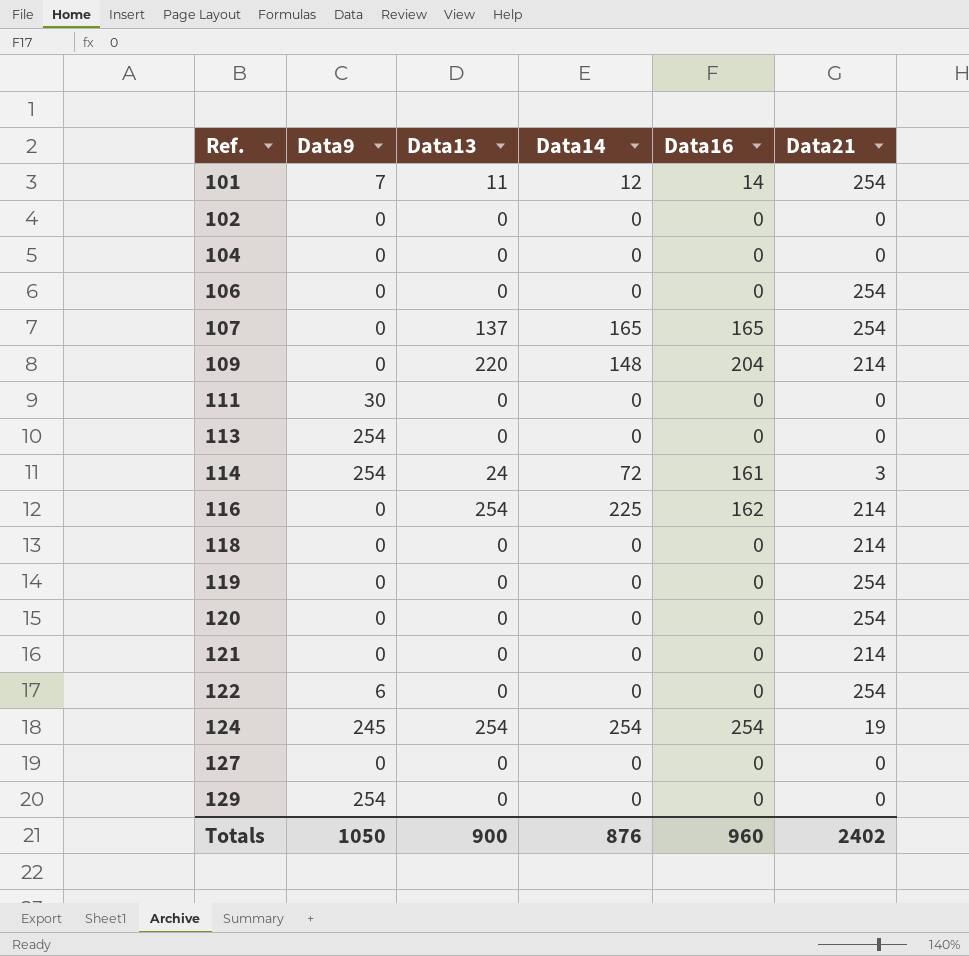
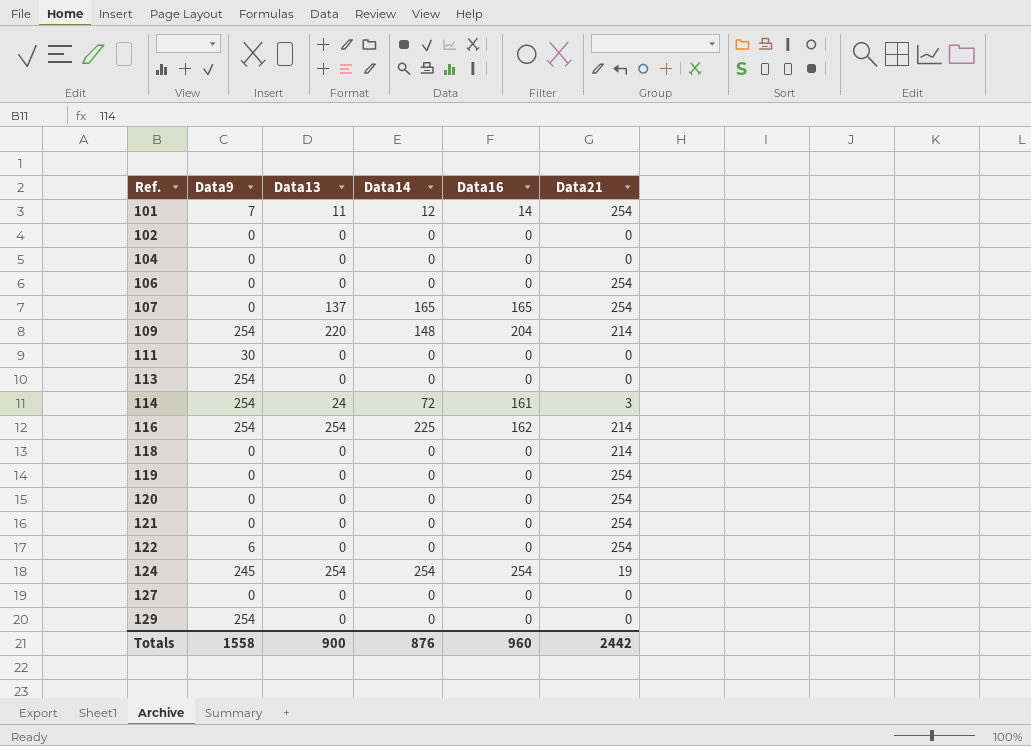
109 | Data9: 0 -> 254
116 | Data9: 0 -> 254
121 | Data21: 214 -> 254
Totals | Data9: 1050 -> 1558
Totals | Data21: 2402 -> 2442

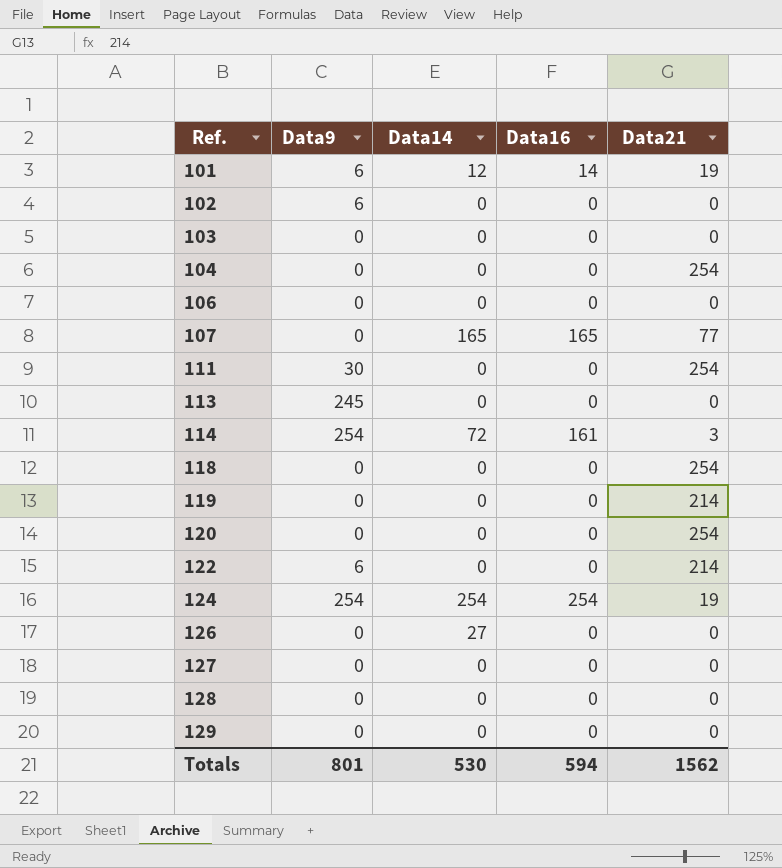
column Data13 | position: 3 -> none
row 109: 254 | 220 | 148 | 204 | 214 -> none
row 116: 254 | 254 | 225 | 162 | 214 -> none
row 121: 0 | 0 | 0 | 0 | 254 -> none
101 | Data9: 7 -> 6
101 | Data21: 254 -> 19
102 | Data9: 0 -> 6
row 103: none -> 0 | 0 | 0 | 0
104 | Data21: 0 -> 254
106 | Data21: 254 -> 0
107 | Data21: 254 -> 77
111 | Data21: 0 -> 254
113 | Data9: 254 -> 245
118 | Data21: 214 -> 254
119 | Data21: 254 -> 214
122 | Data21: 254 -> 214
124 | Data9: 245 -> 254
row 126: none -> 0 | 27 | 0 | 0
row 128: none -> 0 | 0 | 0 | 0
129 | Data9: 254 -> 0
Totals | Data9: 1558 -> 801
Totals | Data14: 876 -> 530
Totals | Data16: 960 -> 594
Totals | Data21: 2442 -> 1562

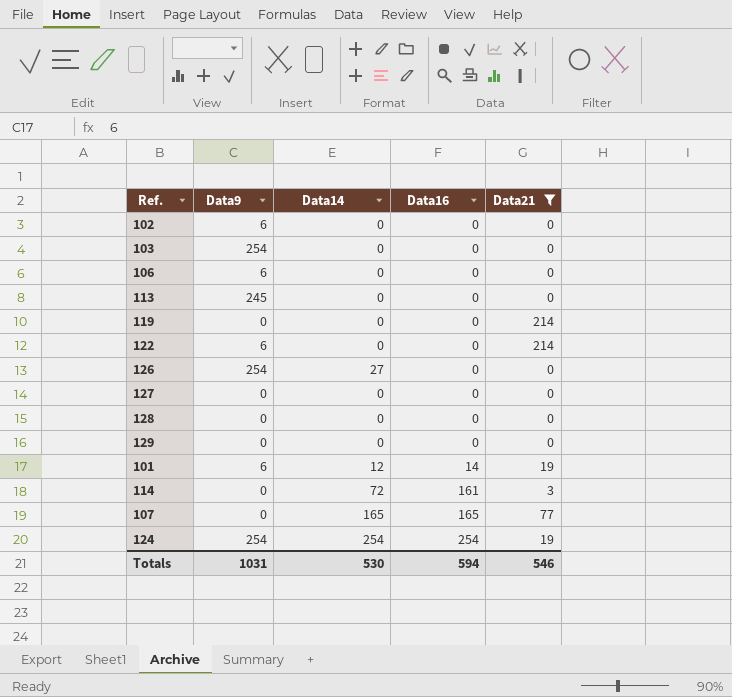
filter: none -> Data21 != 254
row order: Ref. ascending -> Data16 ascending
103 | Data9: 0 -> 254
106 | Data9: 0 -> 6
126 | Data9: 0 -> 254
114 | Data9: 254 -> 0
Totals | Data9: 801 -> 1031
Totals | Data21: 1562 -> 546

